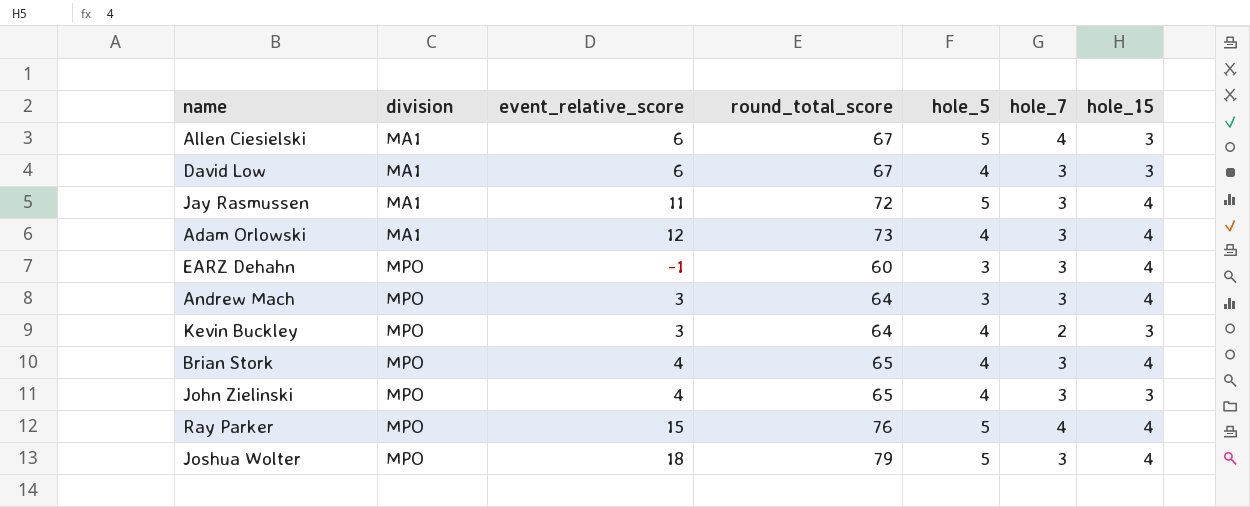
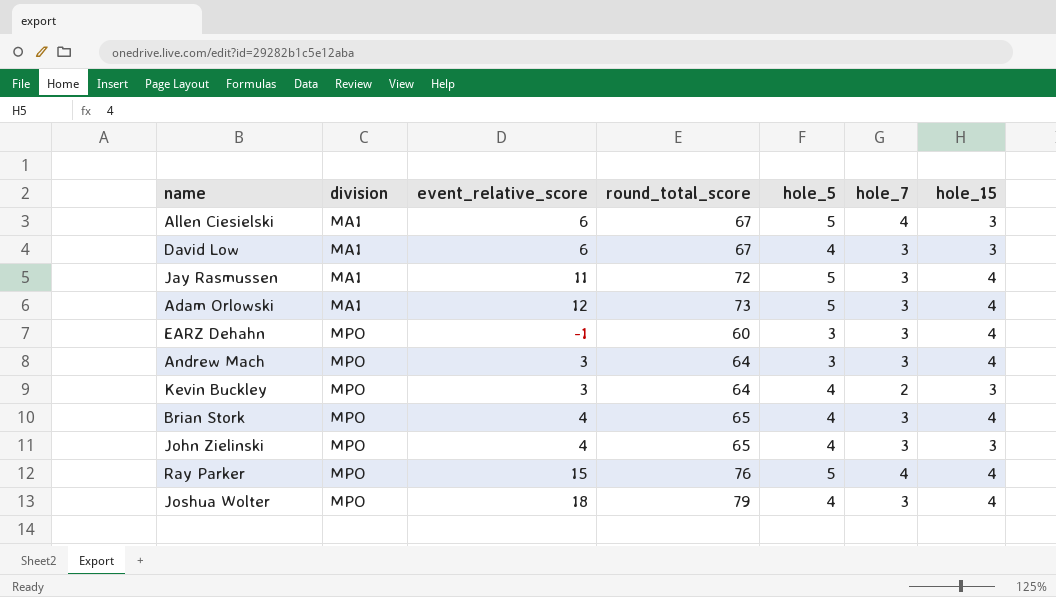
Adam Orlowski | hole_5: 4 -> 5
Joshua Wolter | hole_5: 5 -> 4

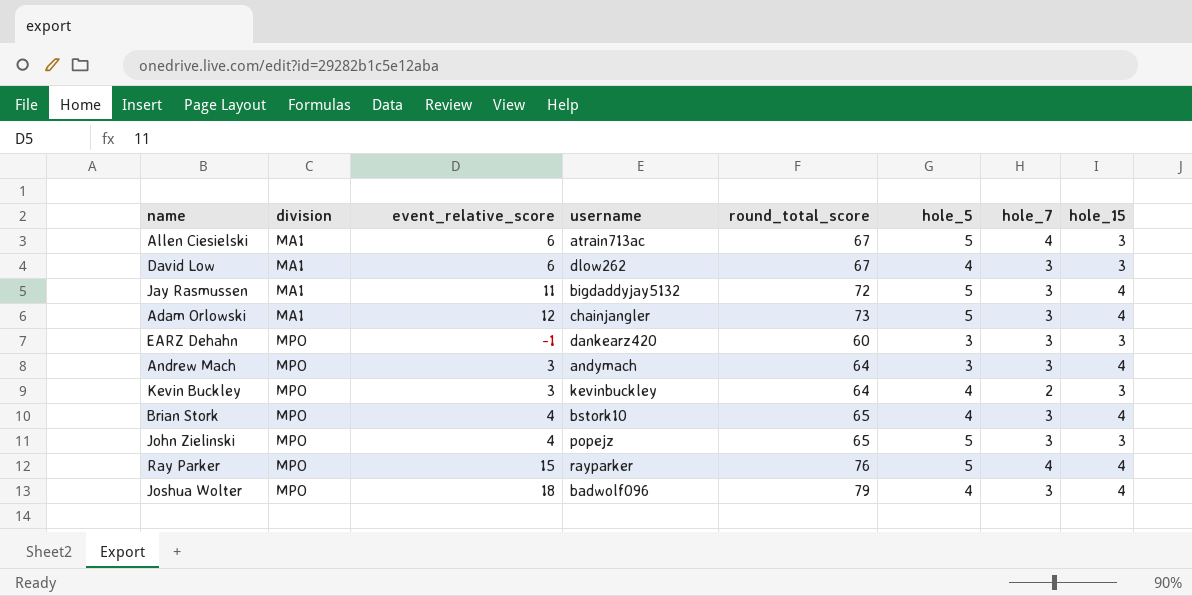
column username | position: none -> 4
EARZ Dehahn | hole_15: 4 -> 3
John Zielinski | hole_5: 4 -> 5

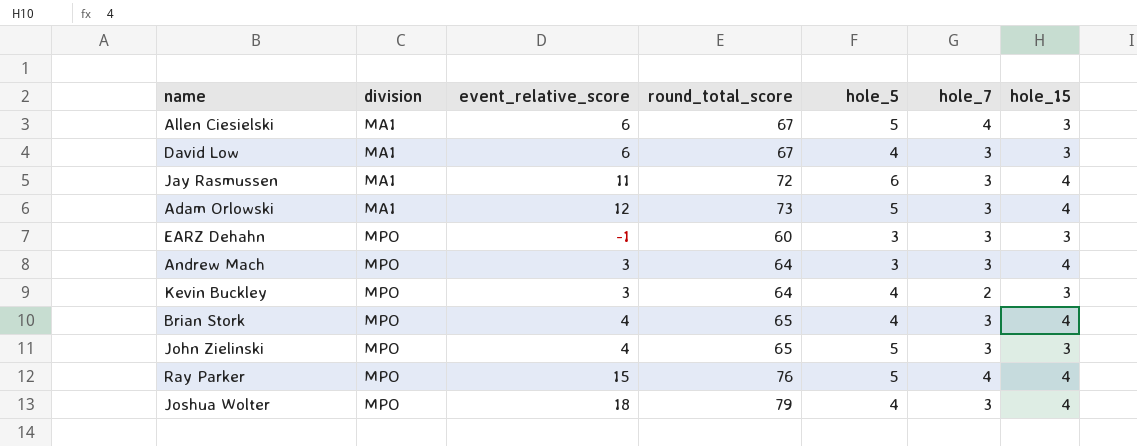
column username | position: 4 -> none
Jay Rasmussen | hole_5: 5 -> 6

